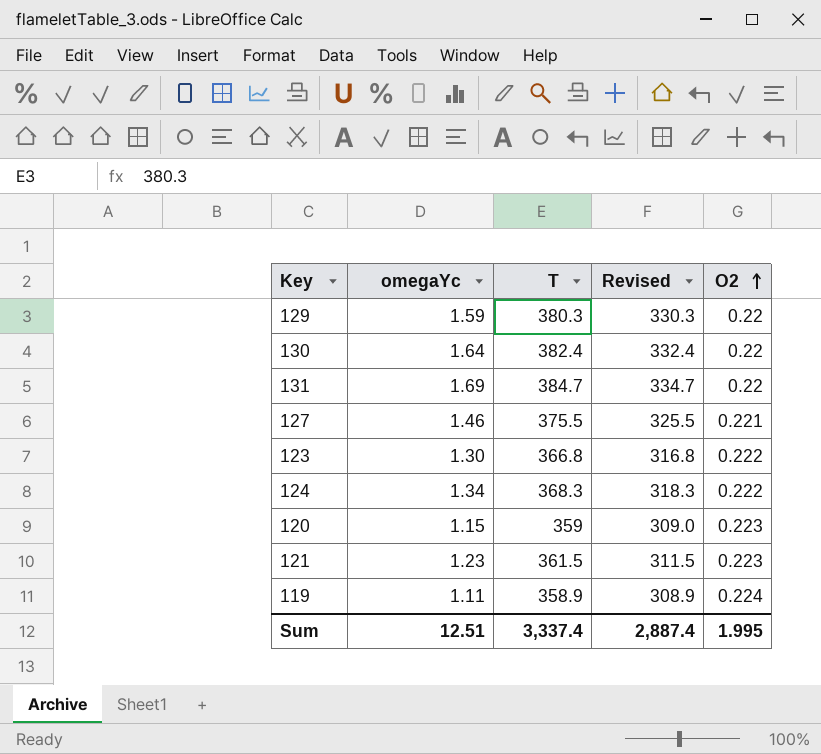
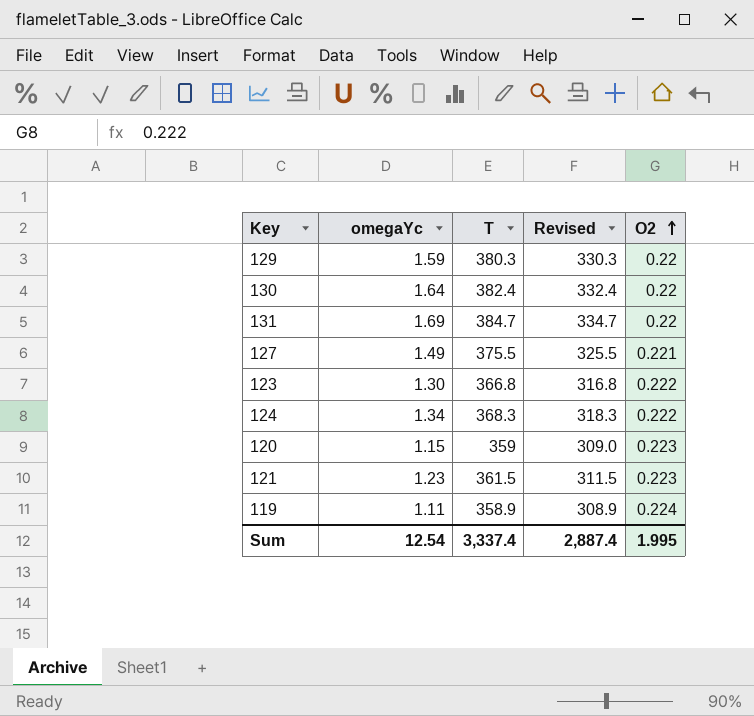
127 | omegaYc: 1.46 -> 1.49
Sum | omegaYc: 12.51 -> 12.54

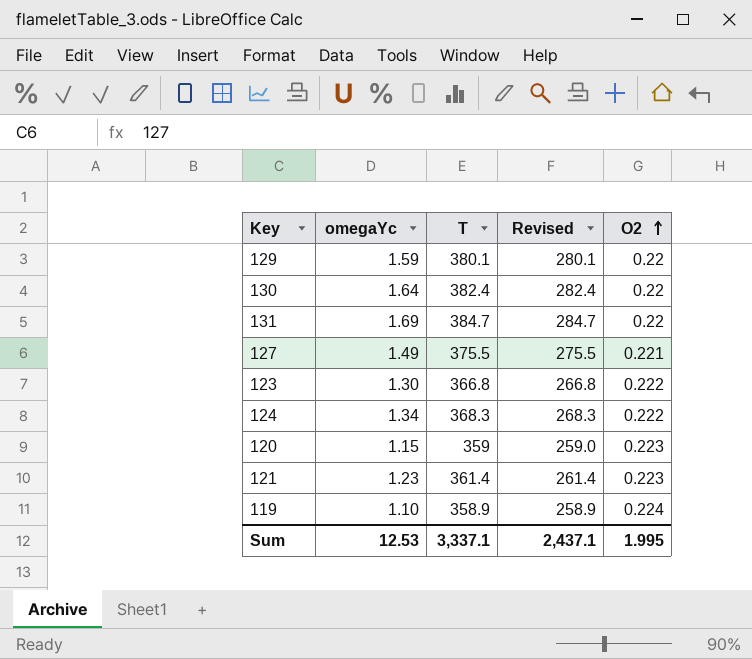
column Revised | formula: [T] - 50 -> [T] - 100
129 | T: 380.3 -> 380.1
121 | T: 361.5 -> 361.4
119 | omegaYc: 1.11 -> 1.10
Sum | omegaYc: 12.54 -> 12.53
Sum | T: 3,337.4 -> 3,337.1
Sum | Revised: 2,887.4 -> 2,437.1

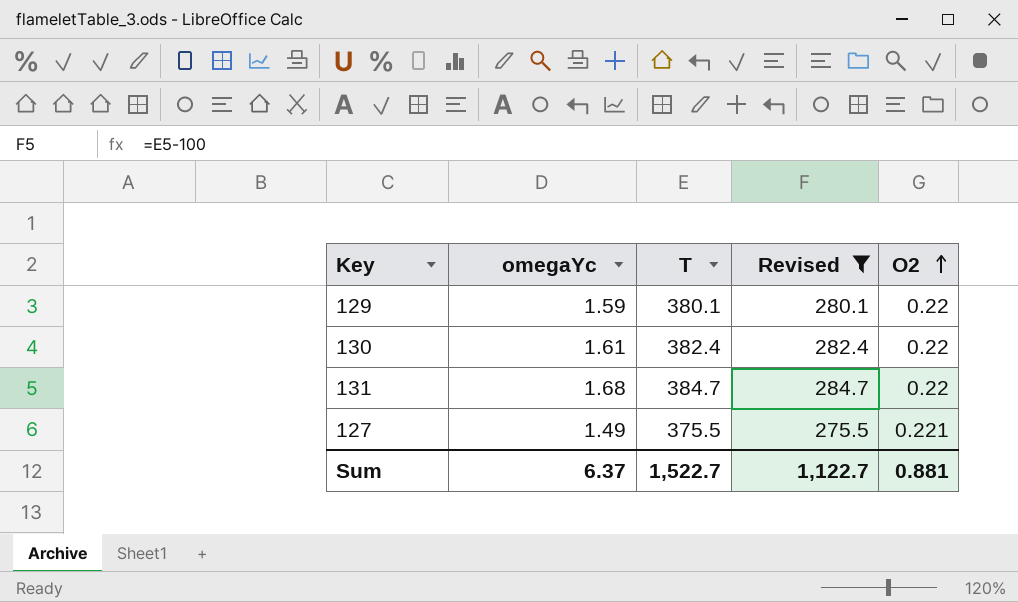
filter: none -> Revised >= 275.5
130 | omegaYc: 1.64 -> 1.61
131 | omegaYc: 1.69 -> 1.68
Sum | omegaYc: 12.53 -> 6.37
Sum | T: 3,337.1 -> 1,522.7
Sum | Revised: 2,437.1 -> 1,122.7
Sum | O2: 1.995 -> 0.881

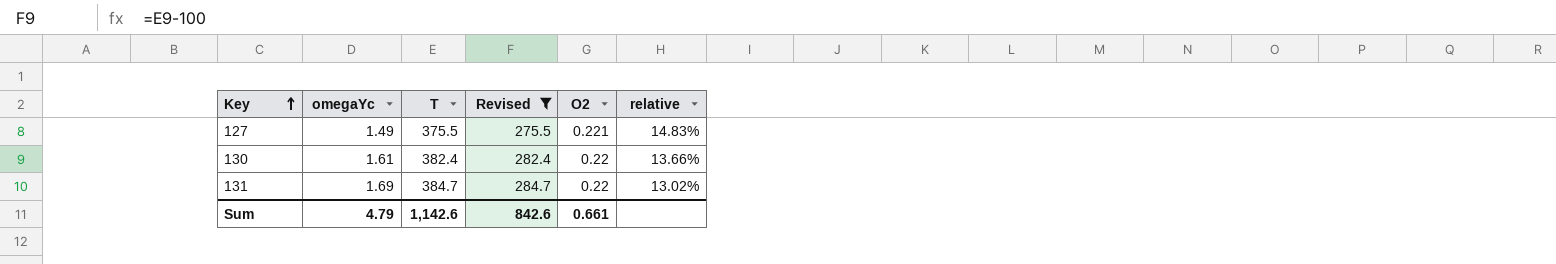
row order: O2 ascending -> Key ascending
column relative | formula: none -> [O2] / [omegaYc]
row 129: 1.59 | 380.1 | 280.1 | 0.22 -> none
131 | omegaYc: 1.68 -> 1.69
Sum | omegaYc: 6.37 -> 4.79
Sum | T: 1,522.7 -> 1,142.6
Sum | Revised: 1,122.7 -> 842.6
Sum | O2: 0.881 -> 0.661

